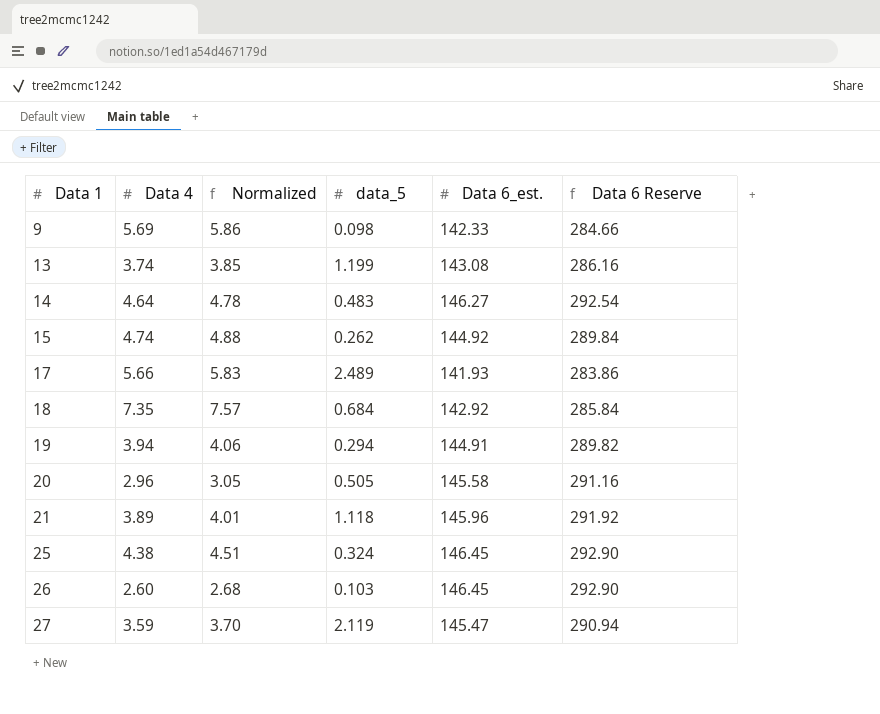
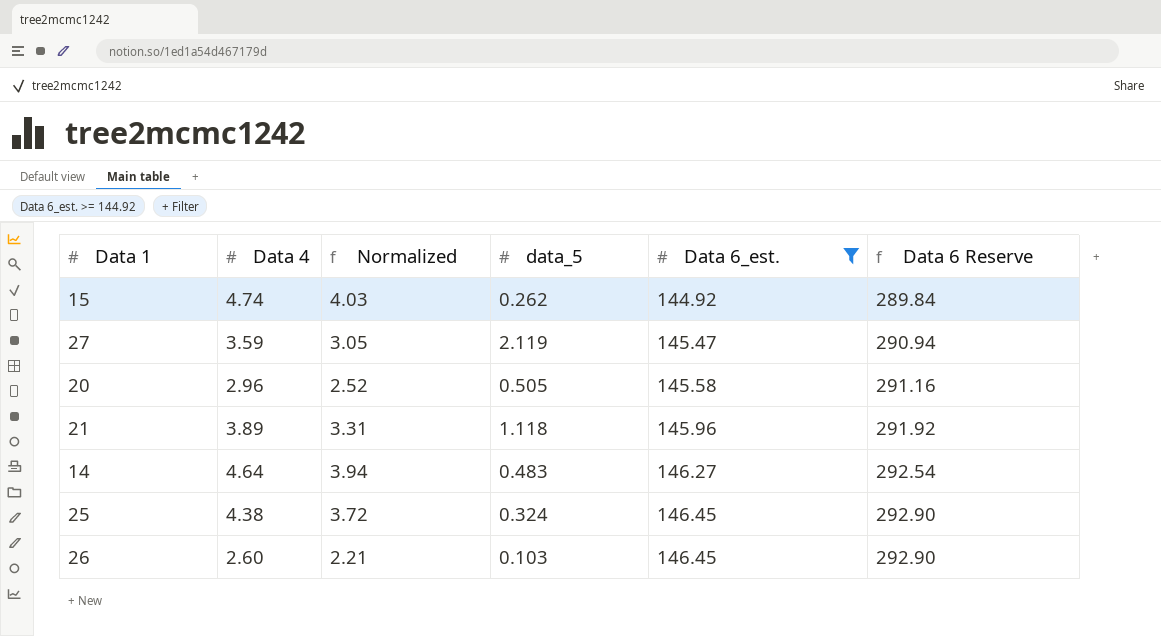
filter: none -> Data 6_est. >= 144.92
row order: Data 1 ascending -> Data 6_est. ascending
column Normalized | formula: [Data 4] * 1.03 -> [Data 4] * 0.85

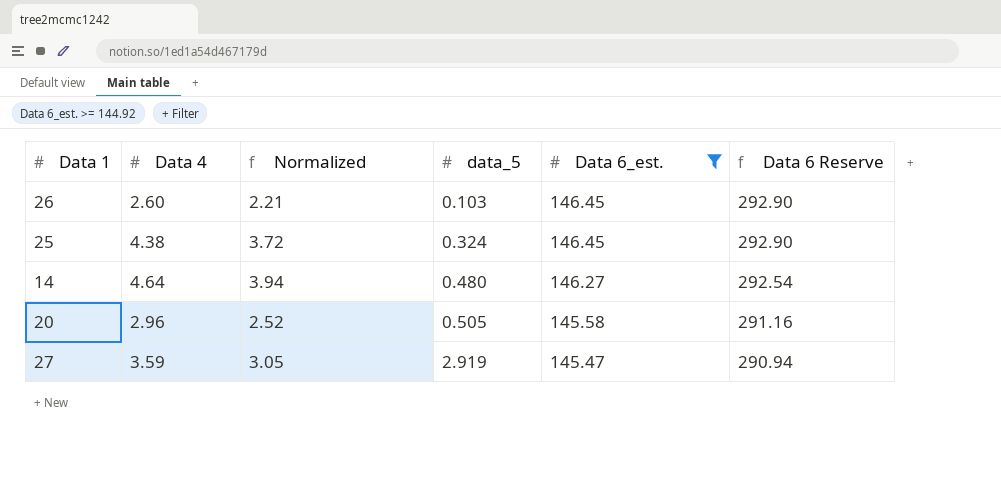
row order: Data 6_est. ascending -> data_5 ascending
row 15: 4.74 | 4.03 | 0.262 | 144.92 | 289.84 -> none
row 21: 3.89 | 3.31 | 1.118 | 145.96 | 291.92 -> none
14 | data_5: 0.483 -> 0.480
27 | data_5: 2.119 -> 2.919

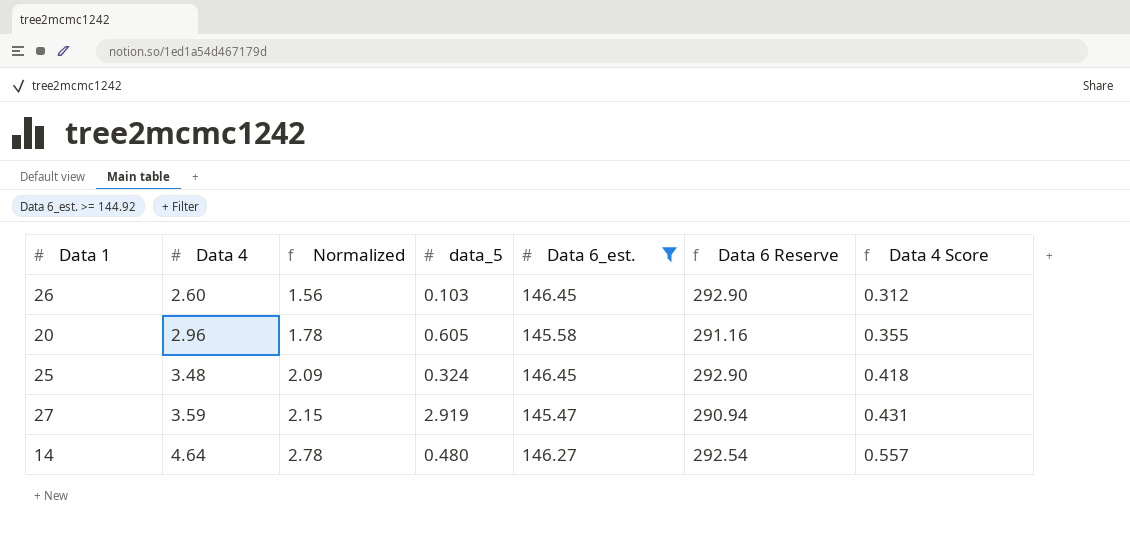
row order: data_5 ascending -> Data 4 ascending
column Normalized | formula: [Data 4] * 0.85 -> [Data 4] * 0.6
column Data 4 Score | formula: none -> [Data 4] * 0.12
20 | data_5: 0.505 -> 0.605
25 | Data 4: 4.38 -> 3.48

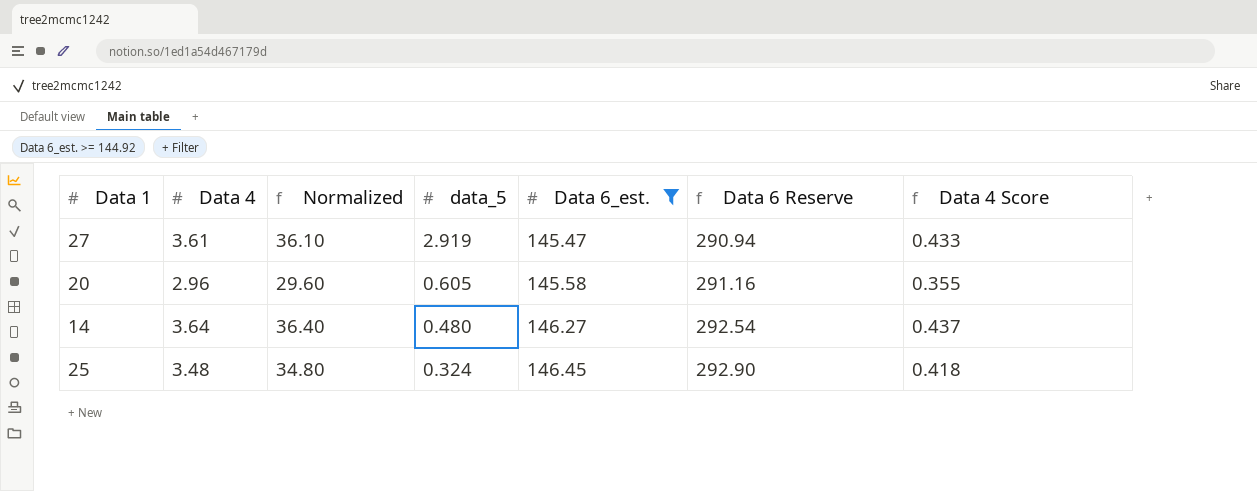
row order: Data 4 ascending -> data_5 descending
column Normalized | formula: [Data 4] * 0.6 -> [Data 4] * 10
row 26: 2.60 | 1.56 | 0.103 | 146.45 | 292.90 | 0.312 -> none
27 | Data 4: 3.59 -> 3.61
27 | Data 4 Score: 0.431 -> 0.433
14 | Data 4: 4.64 -> 3.64
14 | Data 4 Score: 0.557 -> 0.437

